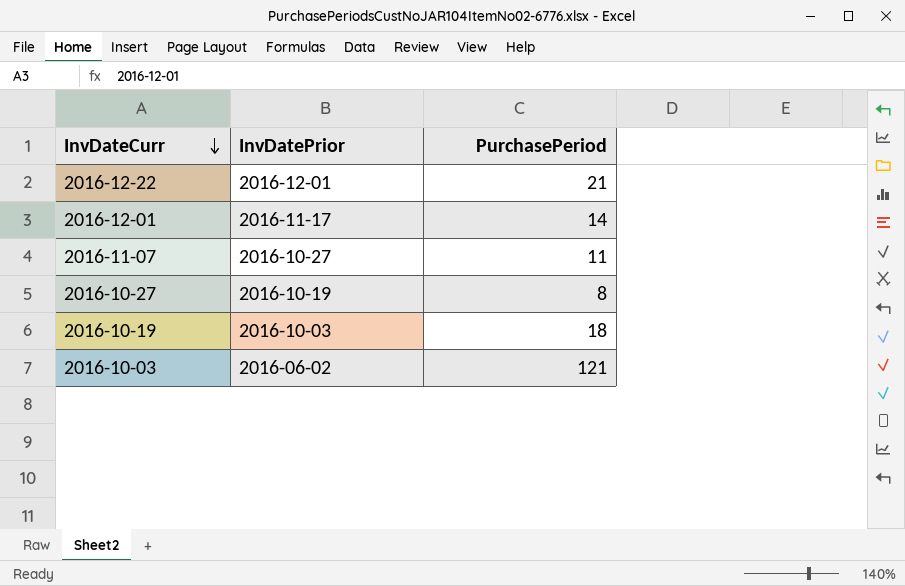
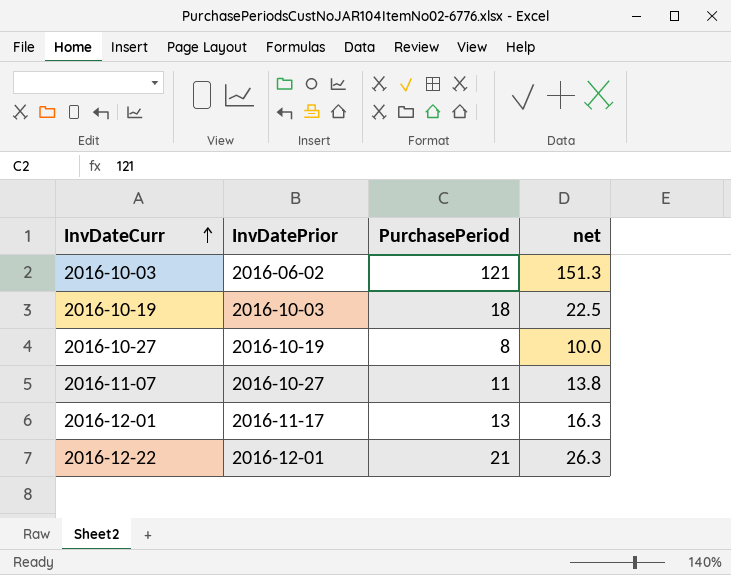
row order: InvDateCurr descending -> InvDateCurr ascending
column net | formula: none -> [PurchasePeriod] * 1.25
2016-12-01 | PurchasePeriod: 14 -> 13

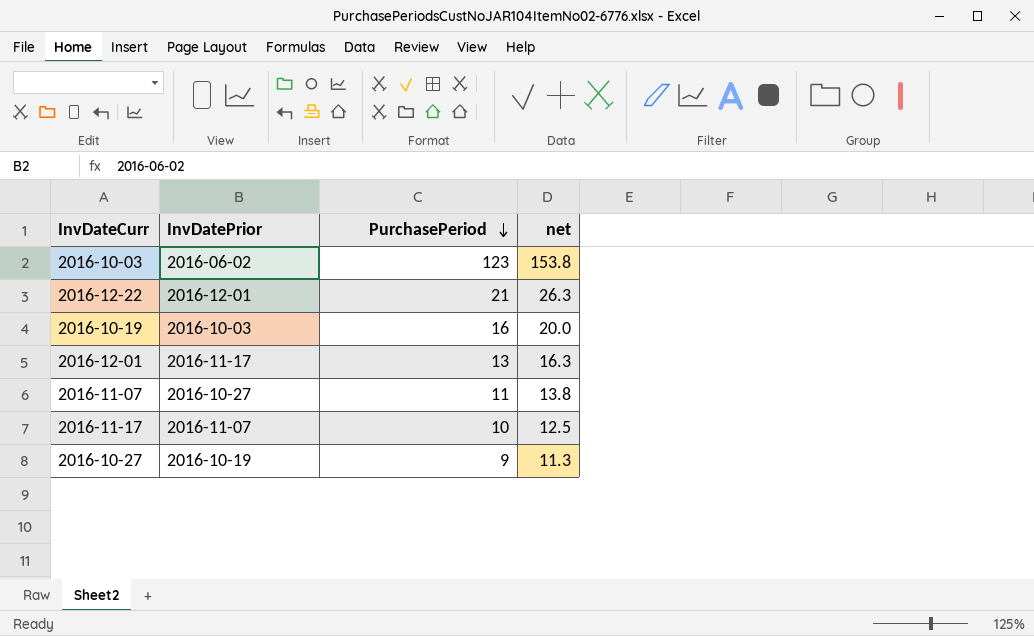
row order: InvDateCurr ascending -> PurchasePeriod descending
2016-10-03 | PurchasePeriod: 121 -> 123
2016-10-03 | net: 151.3 -> 153.8
2016-10-19 | PurchasePeriod: 18 -> 16
2016-10-19 | net: 22.5 -> 20.0
row 2016-11-17: none -> 2016-11-07 | 10 | 12.5
2016-10-27 | PurchasePeriod: 8 -> 9
2016-10-27 | net: 10.0 -> 11.3

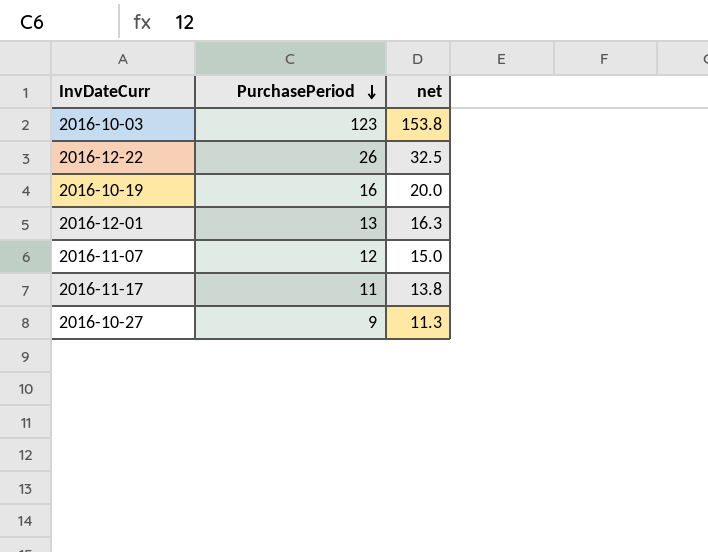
column InvDatePrior | position: 2 -> none
2016-12-22 | PurchasePeriod: 21 -> 26
2016-12-22 | net: 26.3 -> 32.5
2016-11-07 | PurchasePeriod: 11 -> 12
2016-11-07 | net: 13.8 -> 15.0
2016-11-17 | PurchasePeriod: 10 -> 11
2016-11-17 | net: 12.5 -> 13.8

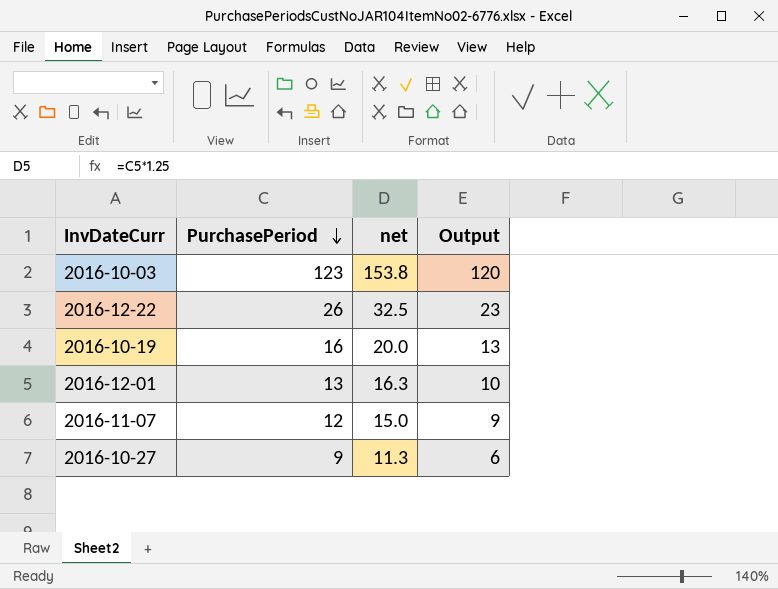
column Output | formula: none -> [PurchasePeriod] - 3
row 2016-11-17: 11 | 13.8 -> none

